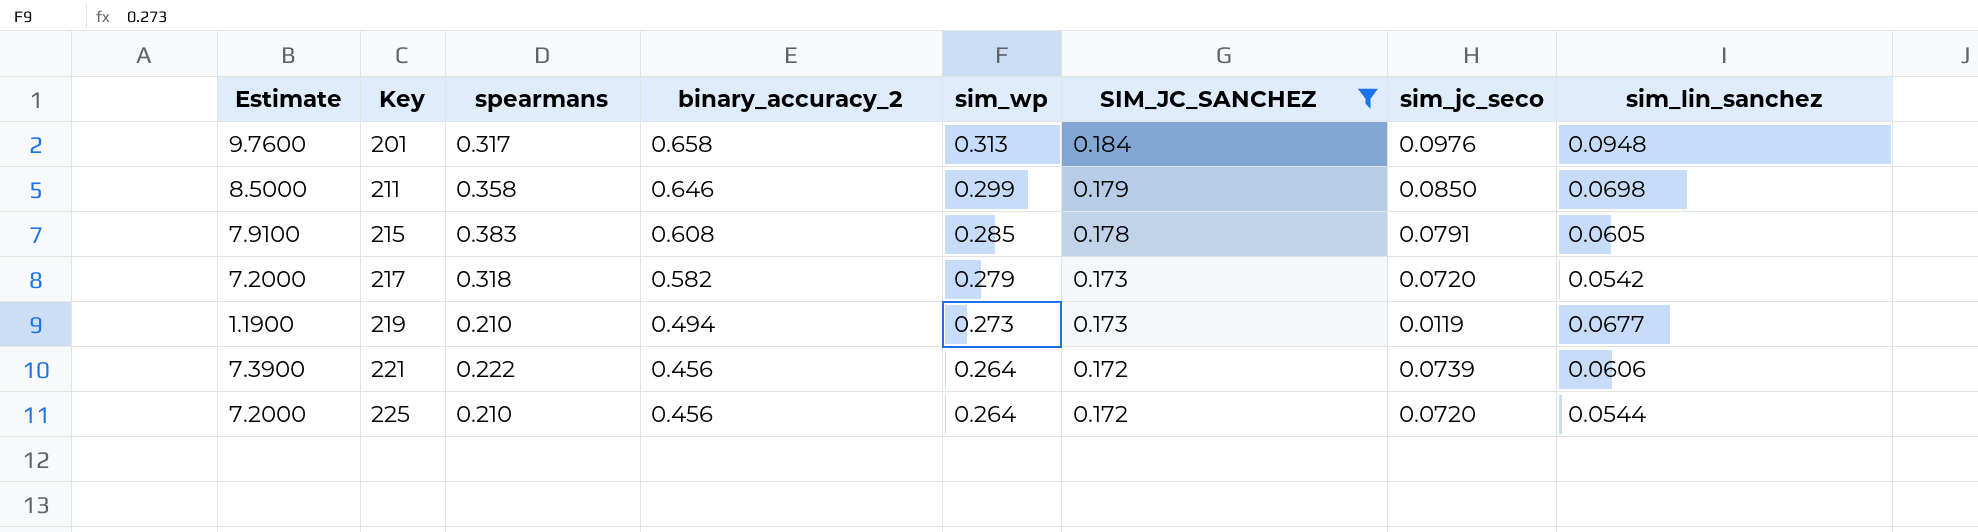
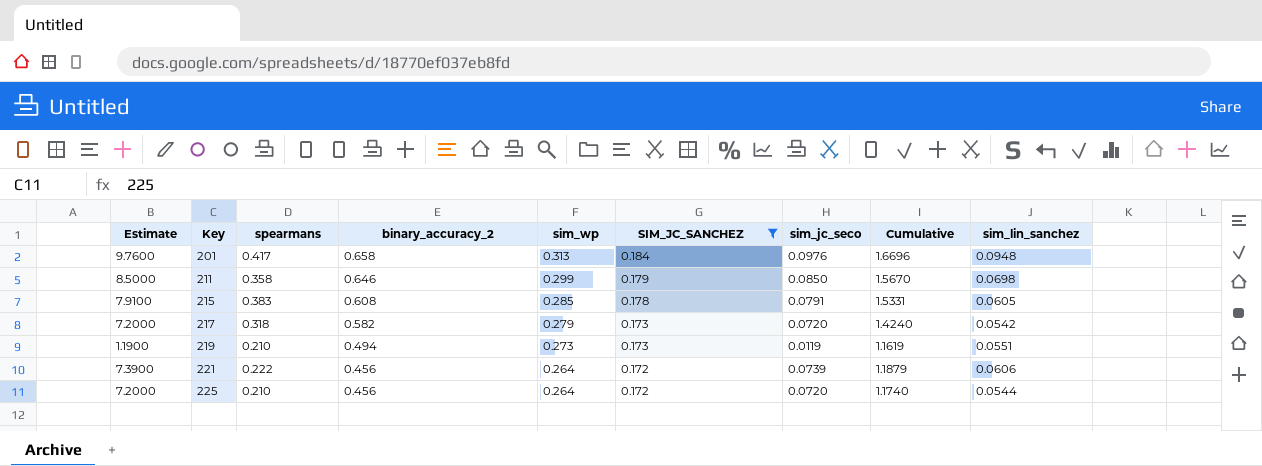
column Cumulative | formula: none -> [spearmans] + [binary_accuracy_2] + [sim_wp] + [SIM_JC_SANCHEZ] + [sim_jc_seco]
201 | spearmans: 0.317 -> 0.417
219 | sim_lin_sanchez: 0.0677 -> 0.0551

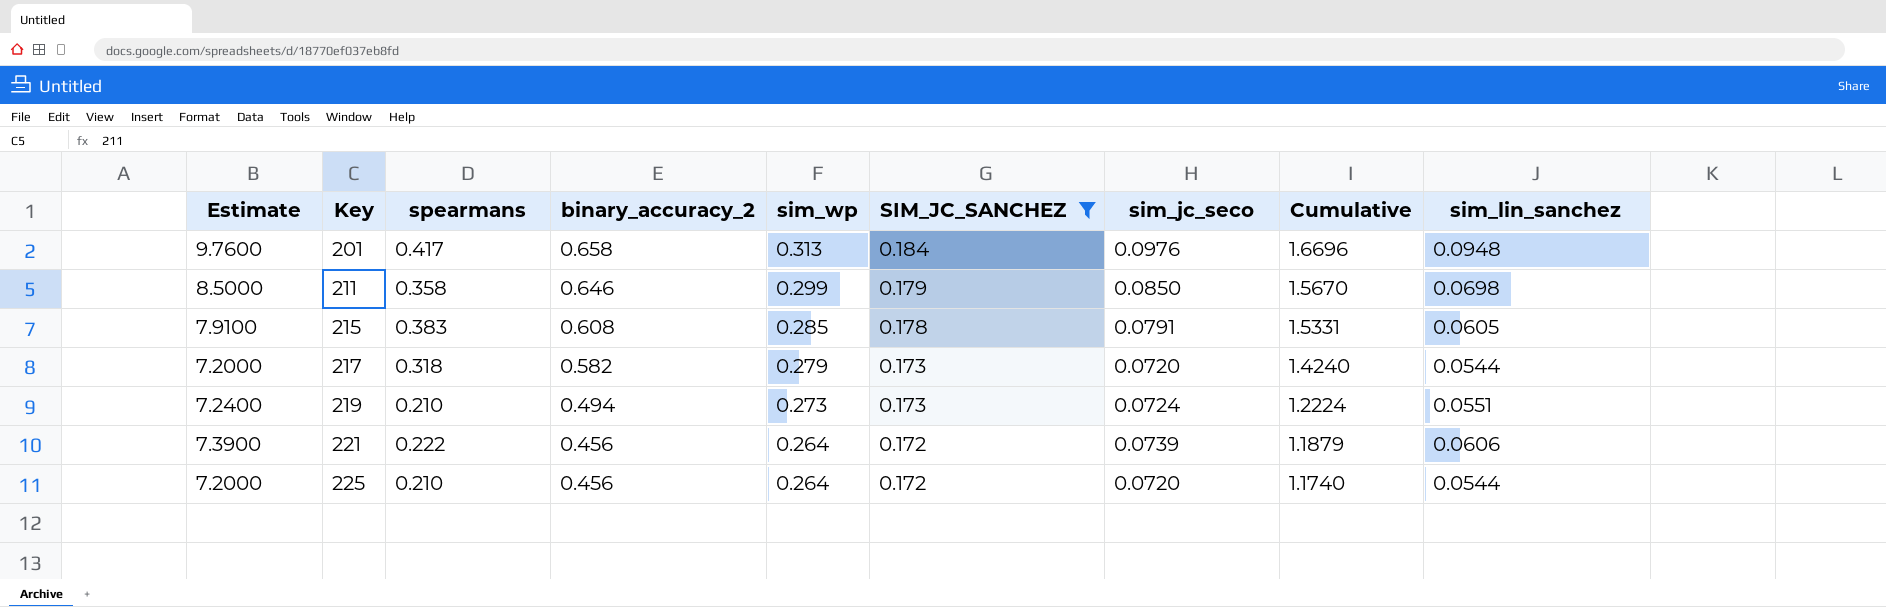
217 | sim_lin_sanchez: 0.0542 -> 0.0544
219 | Estimate: 1.1900 -> 7.2400
219 | sim_jc_seco: 0.0119 -> 0.0724
219 | Cumulative: 1.1619 -> 1.2224

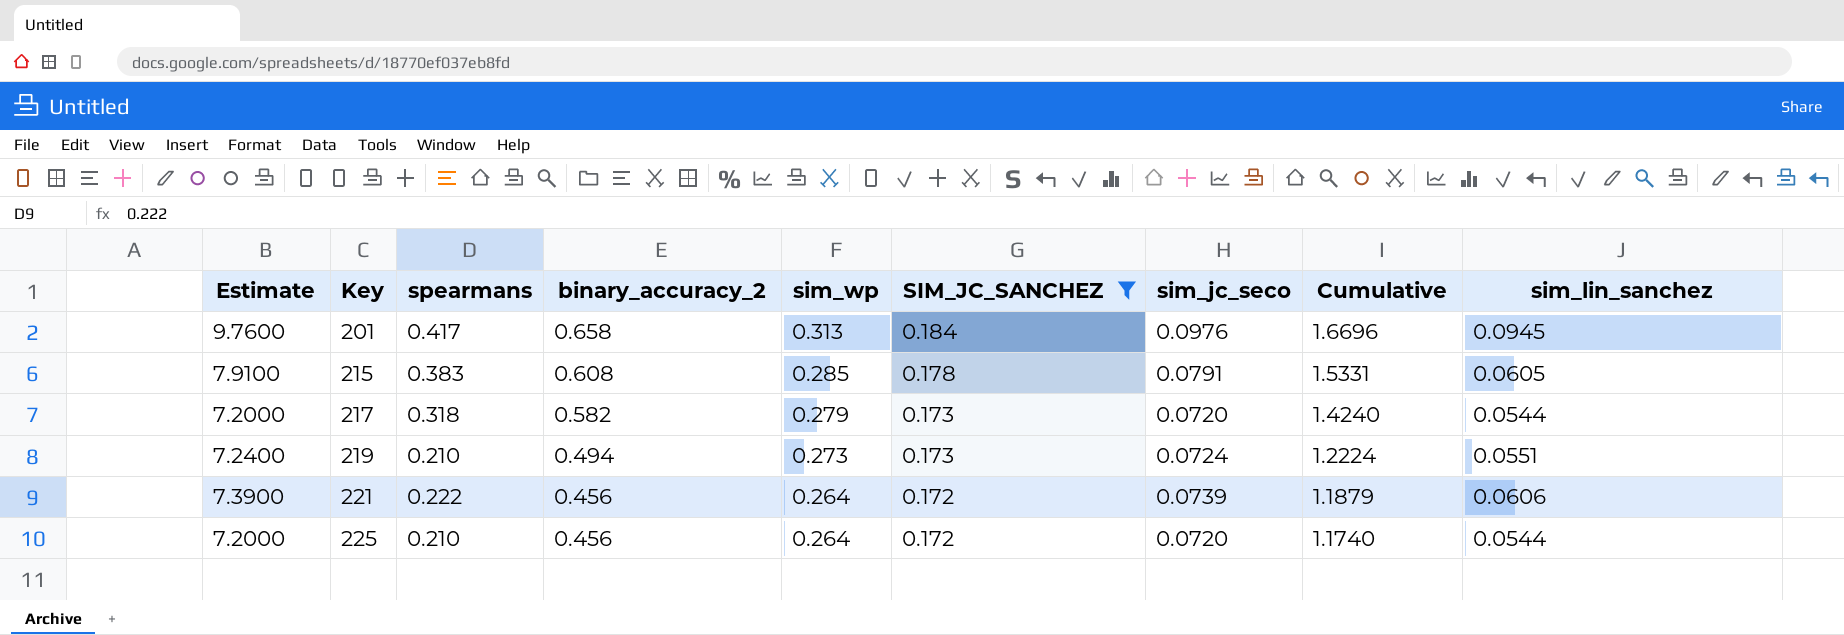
row 211: 8.5000 | 0.358 | 0.646 | 0.299 | 0.179 | 0.0850 | 1.5670 | 0.0698 -> none
201 | sim_lin_sanchez: 0.0948 -> 0.0945

